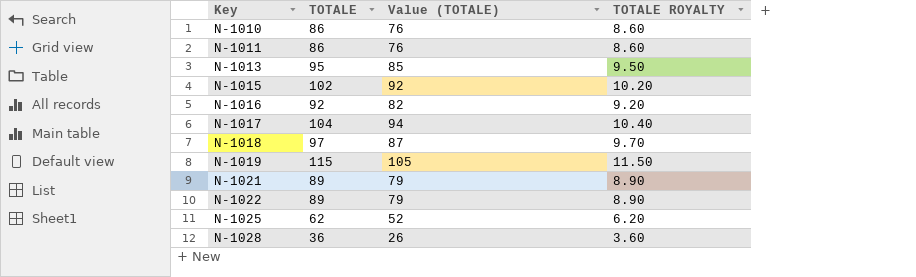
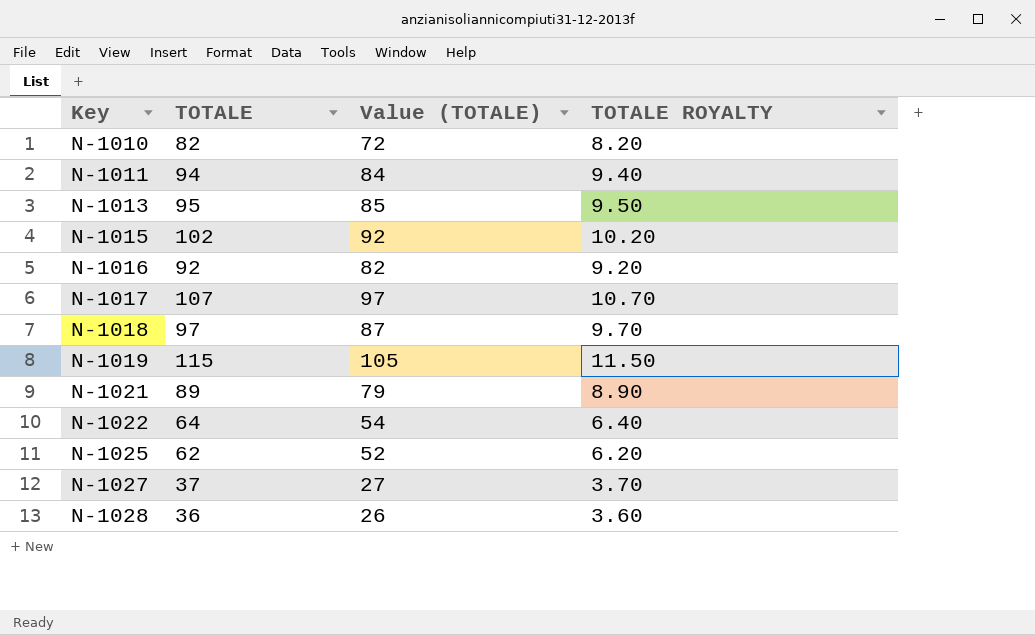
N-1010 | TOTALE: 86 -> 82
N-1010 | Value (TOTALE): 76 -> 72
N-1010 | TOTALE ROYALTY: 8.60 -> 8.20
N-1011 | TOTALE: 86 -> 94
N-1011 | Value (TOTALE): 76 -> 84
N-1011 | TOTALE ROYALTY: 8.60 -> 9.40
N-1017 | TOTALE: 104 -> 107
N-1017 | Value (TOTALE): 94 -> 97
N-1017 | TOTALE ROYALTY: 10.40 -> 10.70
N-1022 | TOTALE: 89 -> 64
N-1022 | Value (TOTALE): 79 -> 54
N-1022 | TOTALE ROYALTY: 8.90 -> 6.40
row N-1027: none -> 37 | 27 | 3.70

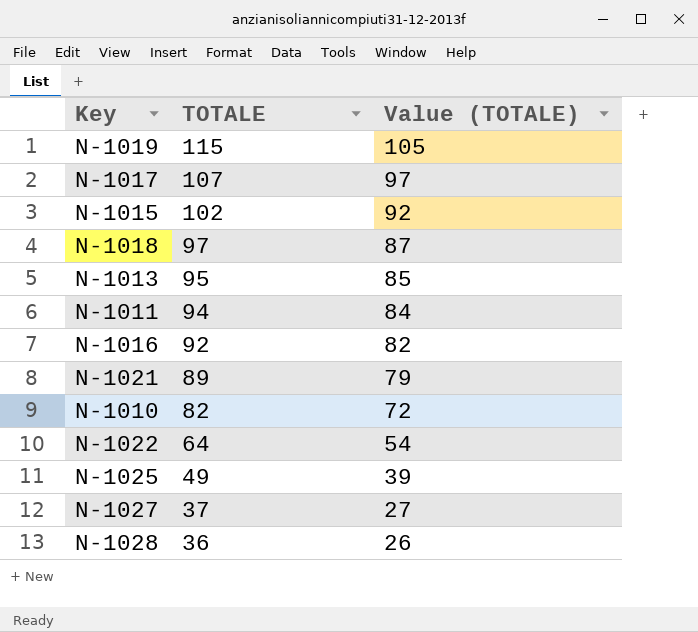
row order: Key ascending -> TOTALE descending
column TOTALE ROYALTY | formula: [TOTALE] * 0.1 -> none
N-1025 | TOTALE: 62 -> 49
N-1025 | Value (TOTALE): 52 -> 39

